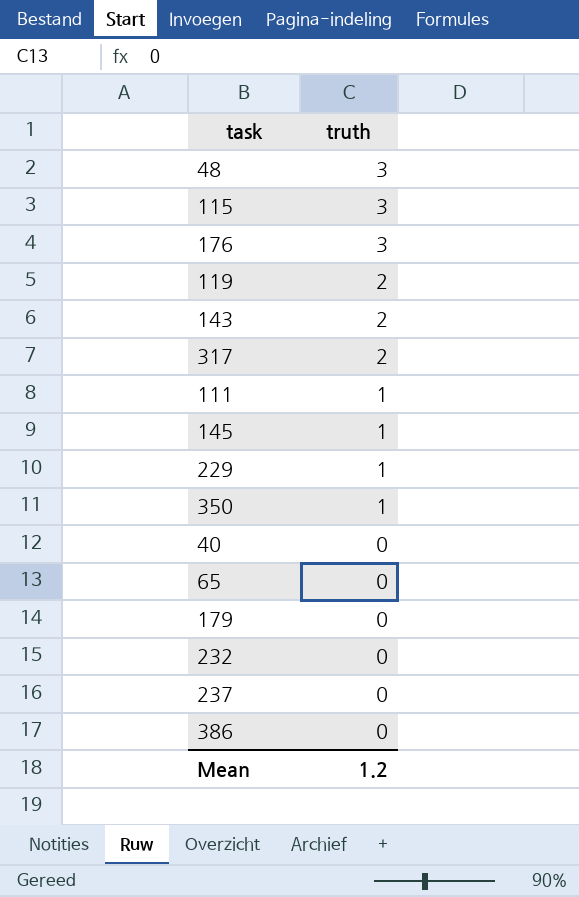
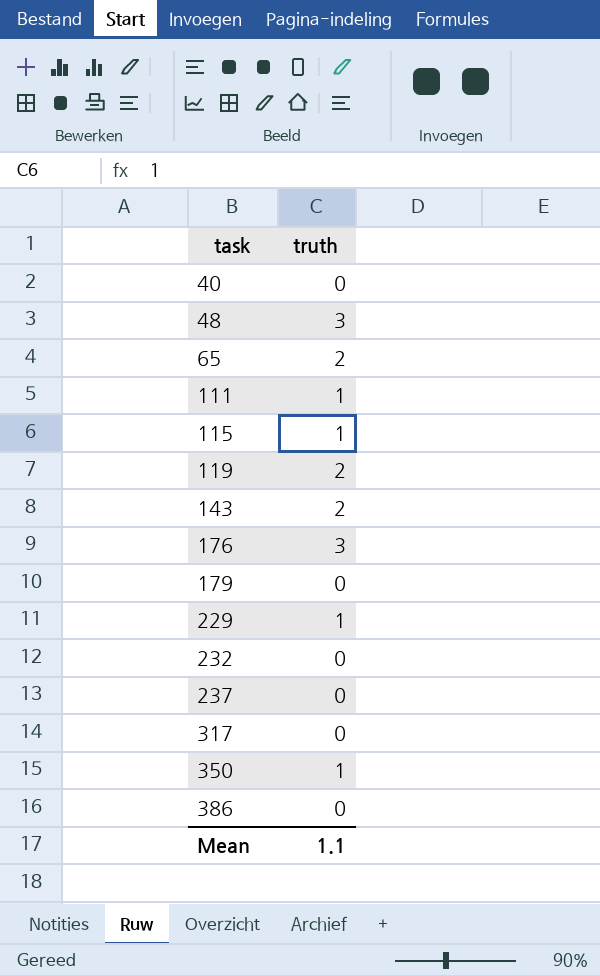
row order: truth descending -> task ascending
row 145: 1 -> none
65 | truth: 0 -> 2
115 | truth: 3 -> 1
317 | truth: 2 -> 0
Mean | truth: 1.2 -> 1.1

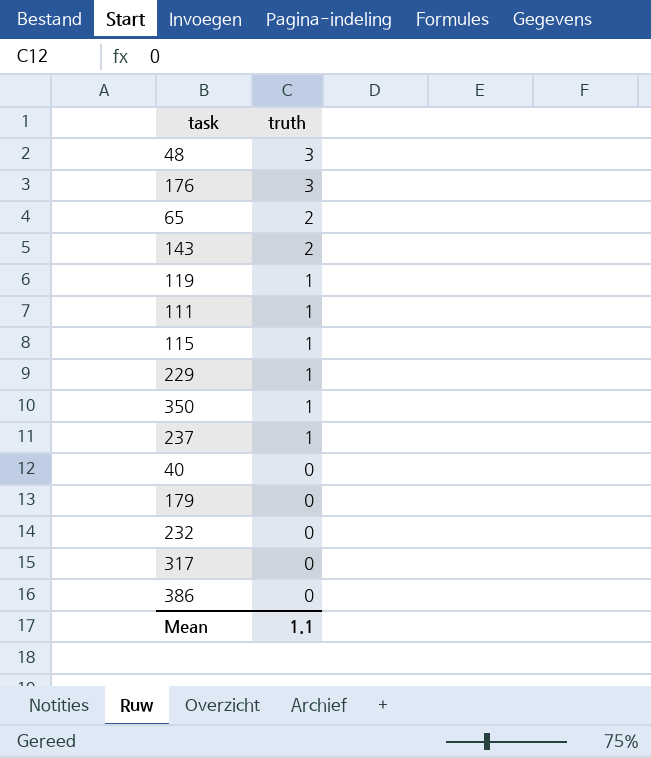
row order: task ascending -> truth descending
119 | truth: 2 -> 1
237 | truth: 0 -> 1

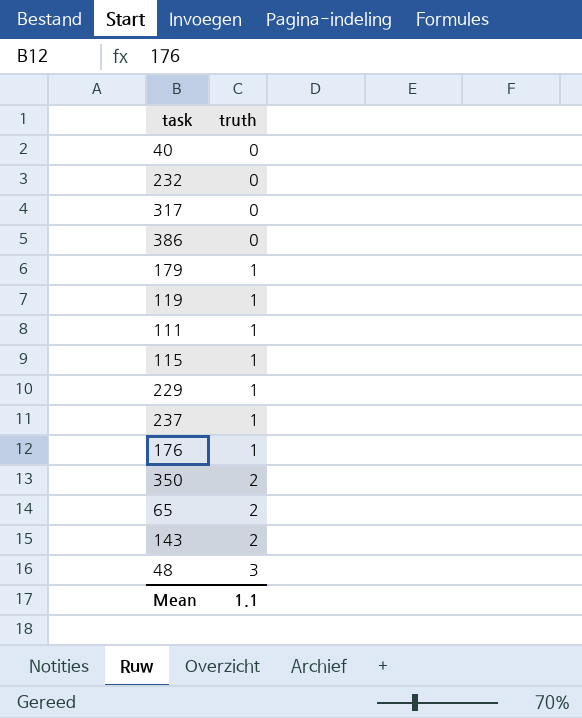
row order: truth descending -> truth ascending
179 | truth: 0 -> 1
176 | truth: 3 -> 1
350 | truth: 1 -> 2

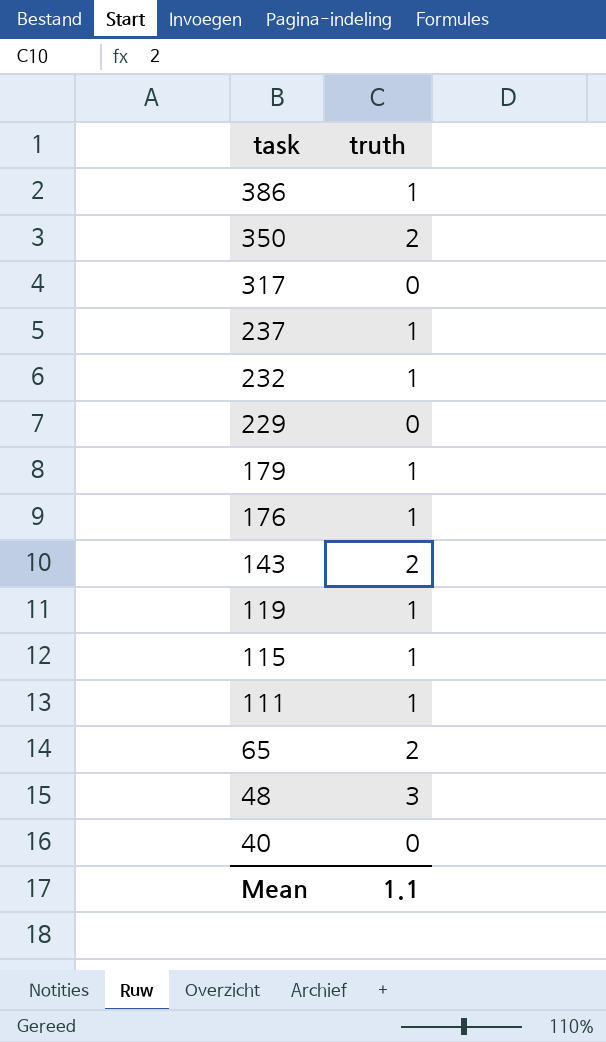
row order: truth ascending -> task descending
386 | truth: 0 -> 1
232 | truth: 0 -> 1
229 | truth: 1 -> 0

